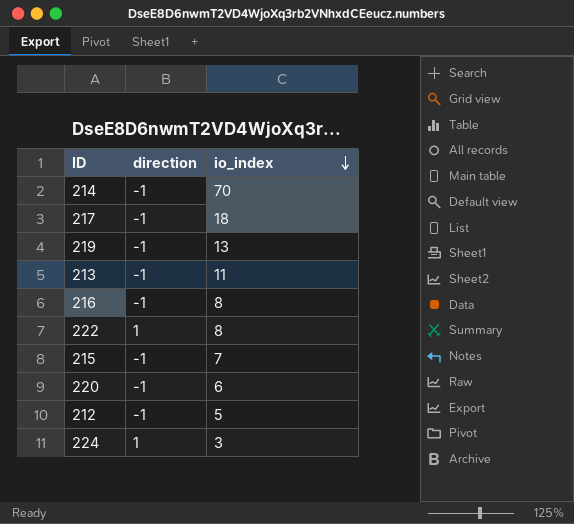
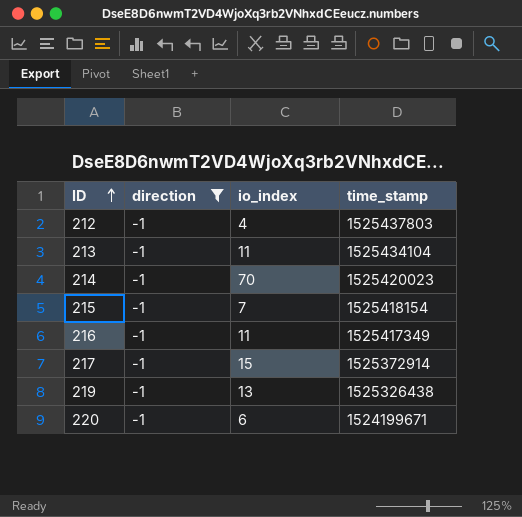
filter: none -> direction = -1
row order: io_index descending -> ID ascending
column time_stamp | position: none -> 4
212 | io_index: 5 -> 4
216 | io_index: 8 -> 11
217 | io_index: 18 -> 15

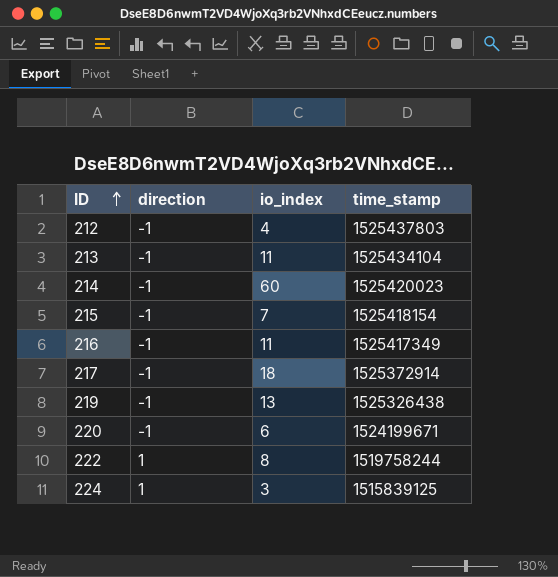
filter: direction = -1 -> none
214 | io_index: 70 -> 60
217 | io_index: 15 -> 18

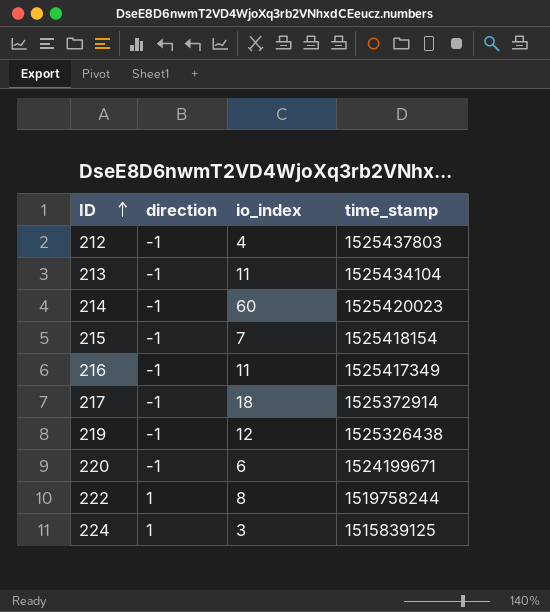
219 | io_index: 13 -> 12

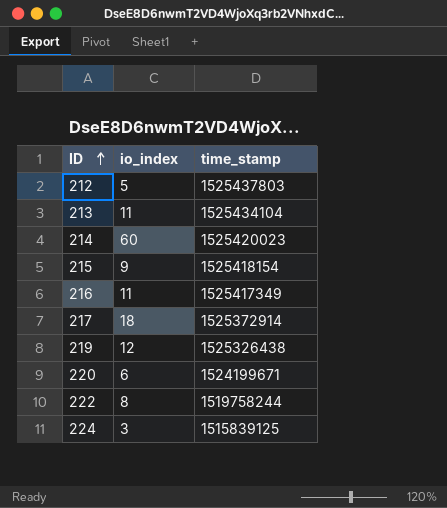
column direction | position: 2 -> none
212 | io_index: 4 -> 5
215 | io_index: 7 -> 9

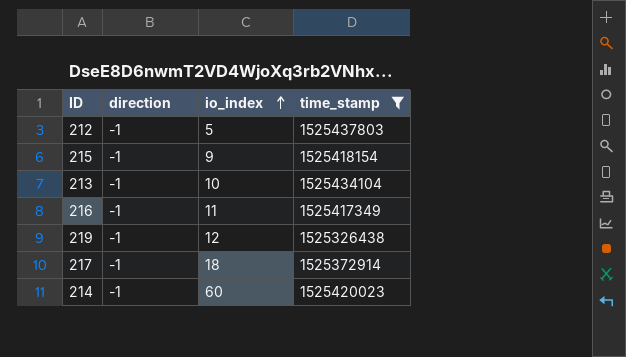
filter: none -> time_stamp >= 1525326438
row order: ID ascending -> io_index ascending
column direction | position: none -> 2
213 | io_index: 11 -> 10

